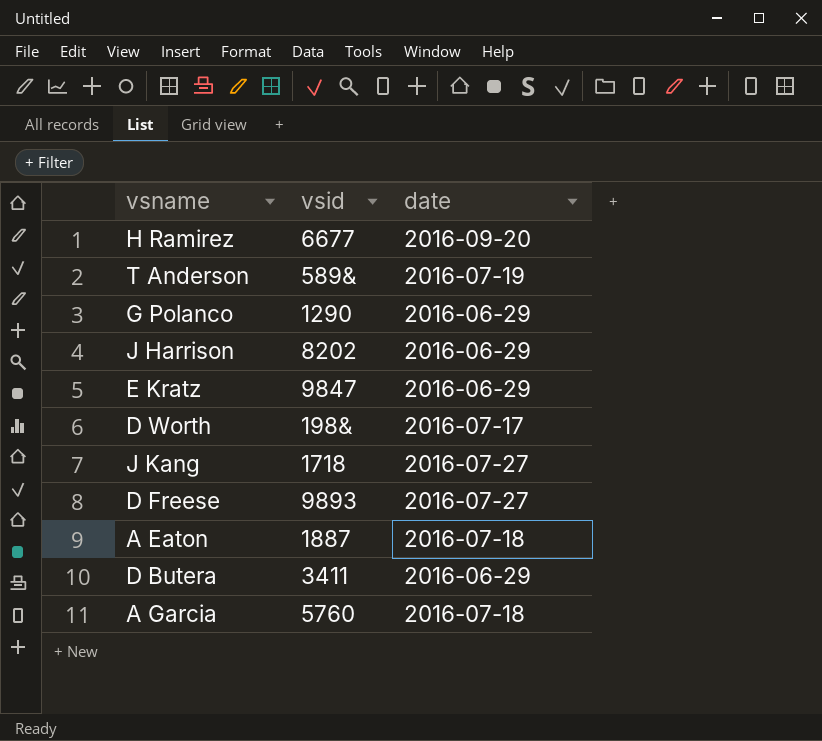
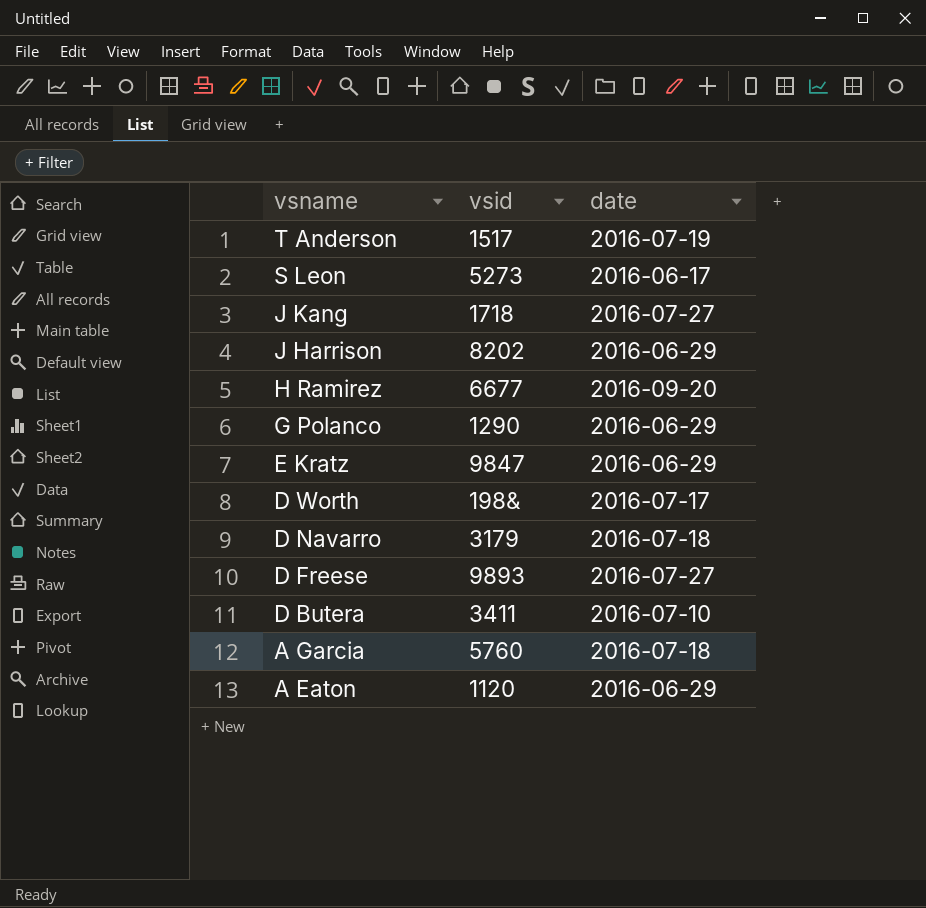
row order: none -> vsname descending
T Anderson | vsid: 589& -> 1517
row S Leon: none -> 5273 | 2016-06-17
row D Navarro: none -> 3179 | 2016-07-18
D Butera | date: 2016-06-29 -> 2016-07-10
A Eaton | vsid: 1887 -> 1120
A Eaton | date: 2016-07-18 -> 2016-06-29

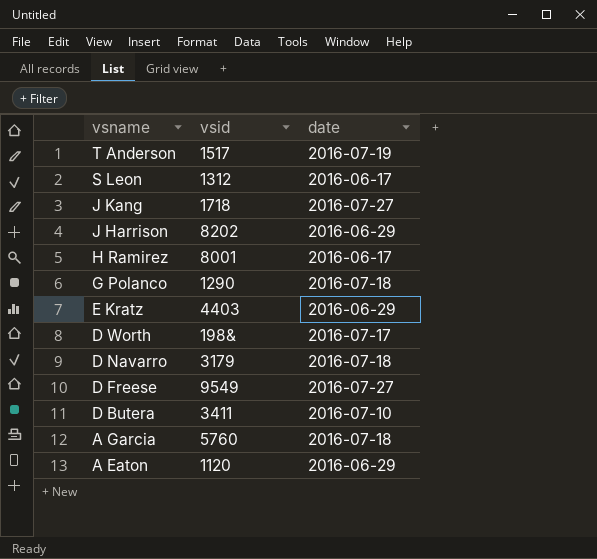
S Leon | vsid: 5273 -> 1312
H Ramirez | vsid: 6677 -> 8001
H Ramirez | date: 2016-09-20 -> 2016-06-17
G Polanco | date: 2016-06-29 -> 2016-07-18
E Kratz | vsid: 9847 -> 4403
D Freese | vsid: 9893 -> 9549

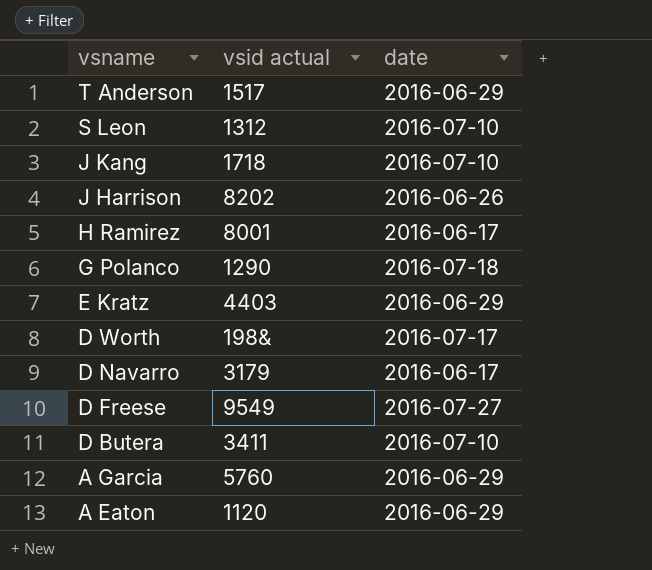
column name: vsid -> vsid actual
T Anderson | date: 2016-07-19 -> 2016-06-29
S Leon | date: 2016-06-17 -> 2016-07-10
J Kang | date: 2016-07-27 -> 2016-07-10
J Harrison | date: 2016-06-29 -> 2016-06-26
D Navarro | date: 2016-07-18 -> 2016-06-17
A Garcia | date: 2016-07-18 -> 2016-06-29

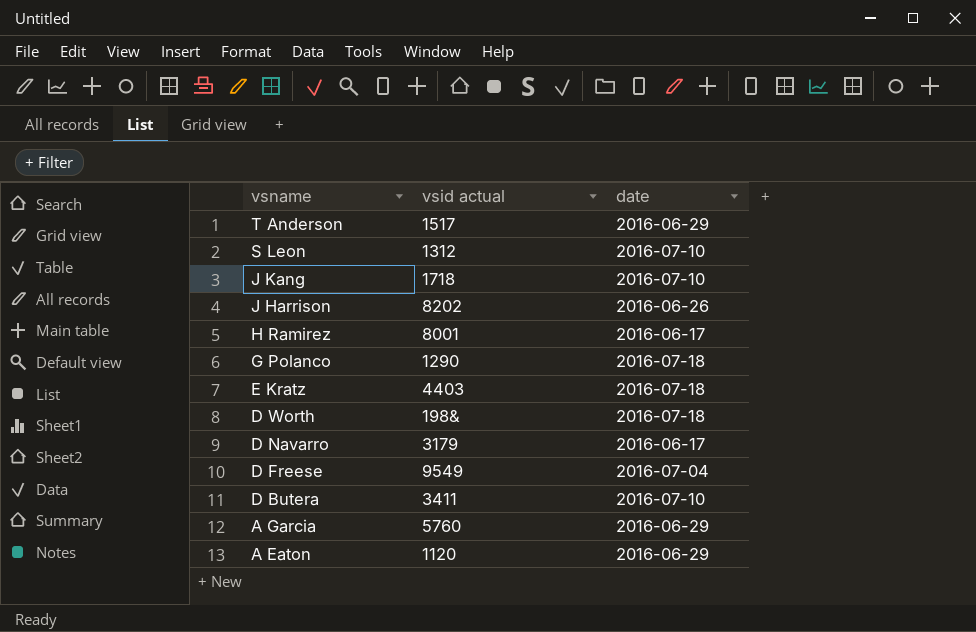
E Kratz | date: 2016-06-29 -> 2016-07-18
D Worth | date: 2016-07-17 -> 2016-07-18
D Freese | date: 2016-07-27 -> 2016-07-04

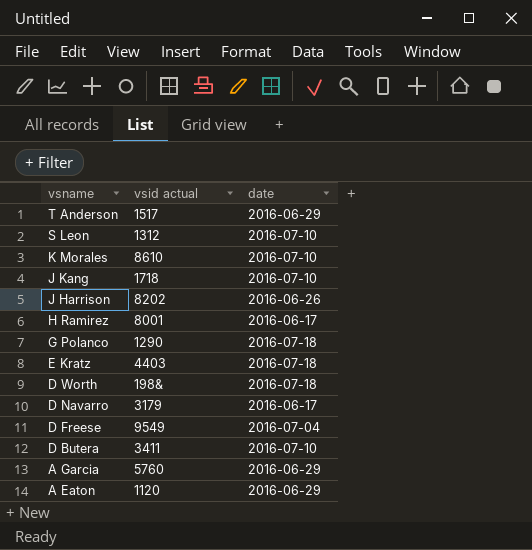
row K Morales: none -> 8610 | 2016-07-10

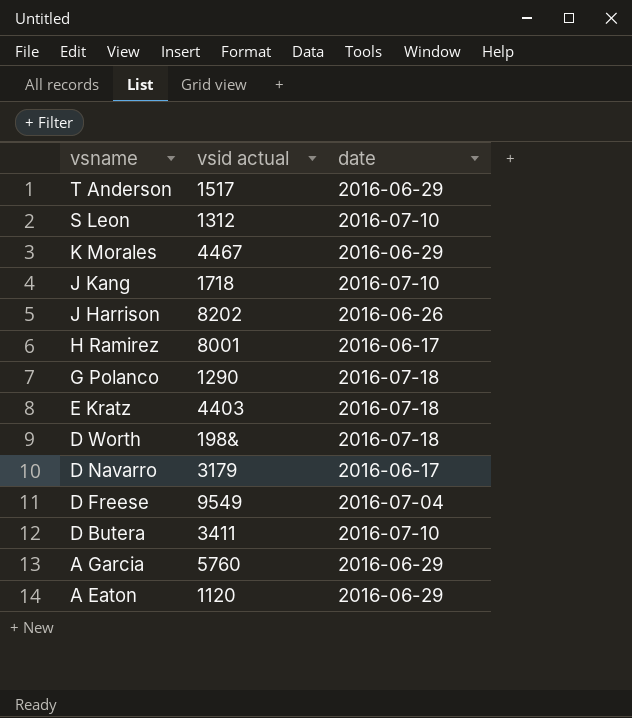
K Morales | vsid actual: 8610 -> 4467
K Morales | date: 2016-07-10 -> 2016-06-29

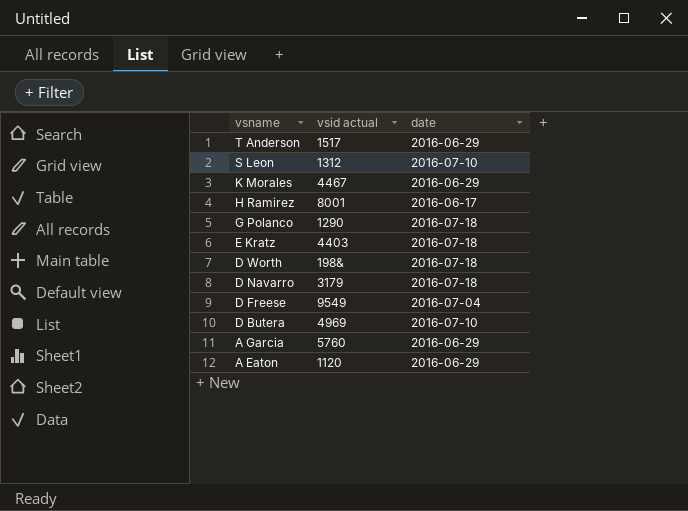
row J Kang: 1718 | 2016-07-10 -> none
row J Harrison: 8202 | 2016-06-26 -> none
D Navarro | date: 2016-06-17 -> 2016-07-18
D Butera | vsid actual: 3411 -> 4969

